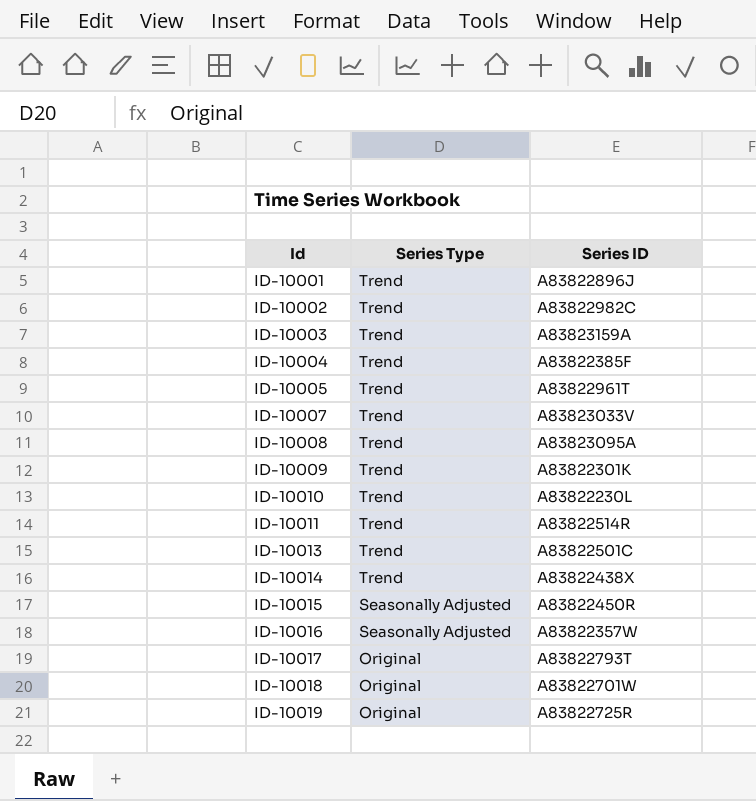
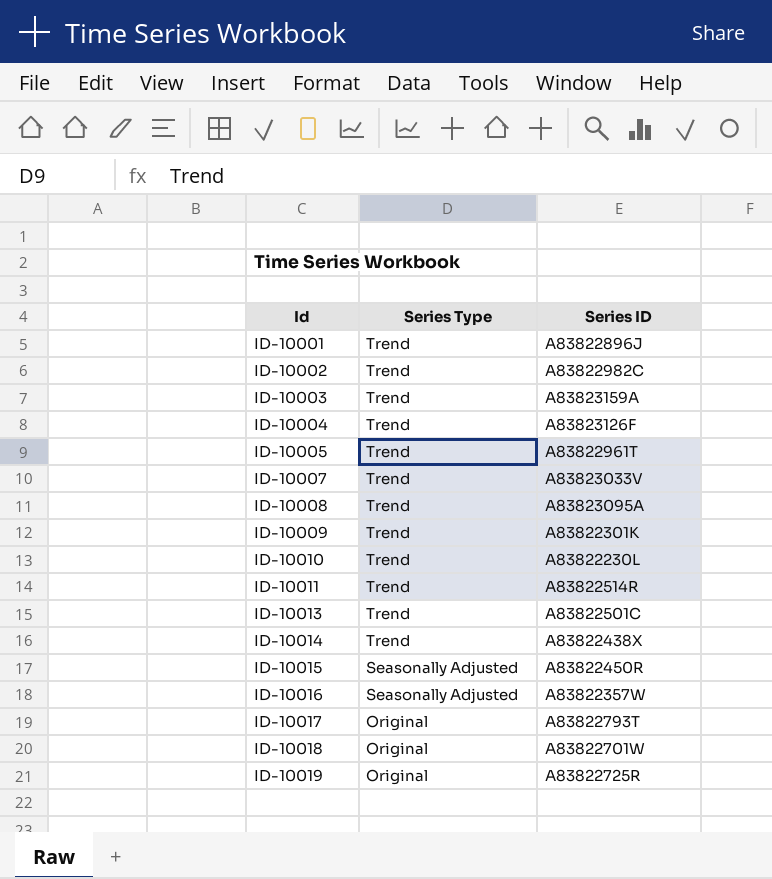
ID-10004 | Series ID: A83822385F -> A83823126F

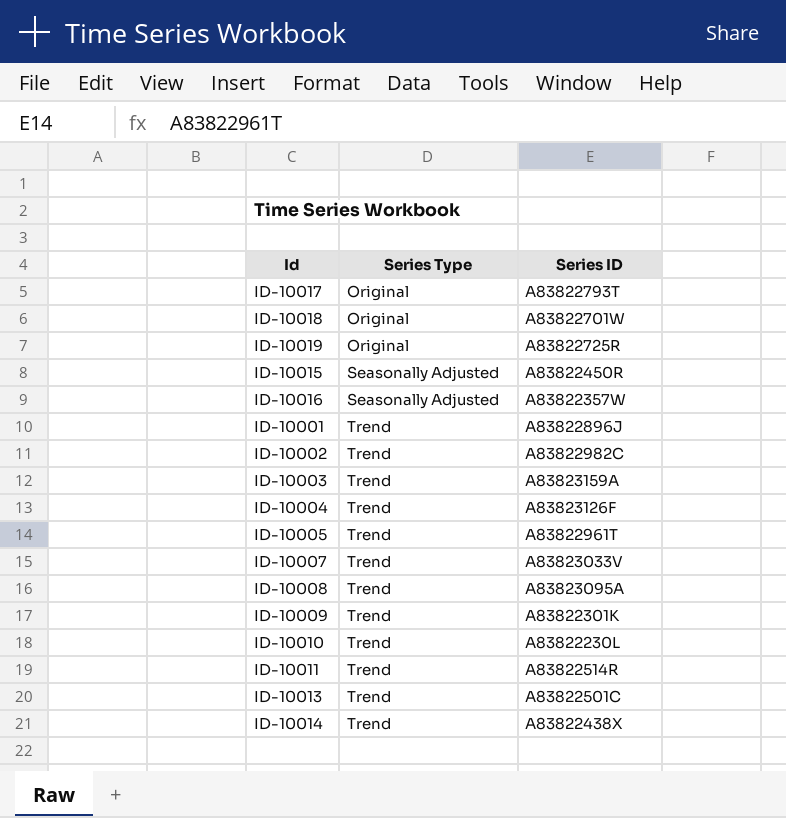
row order: Id ascending -> Series Type ascending

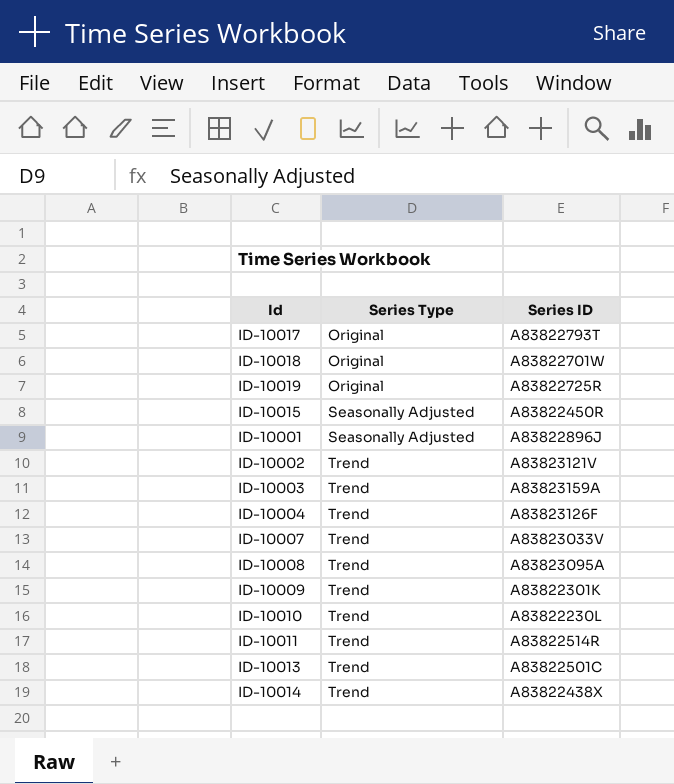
row ID-10016: Seasonally Adjusted | A83822357W -> none
row ID-10005: Trend | A83822961T -> none
ID-10001 | Series Type: Trend -> Seasonally Adjusted
ID-10002 | Series ID: A83822982C -> A83823121V

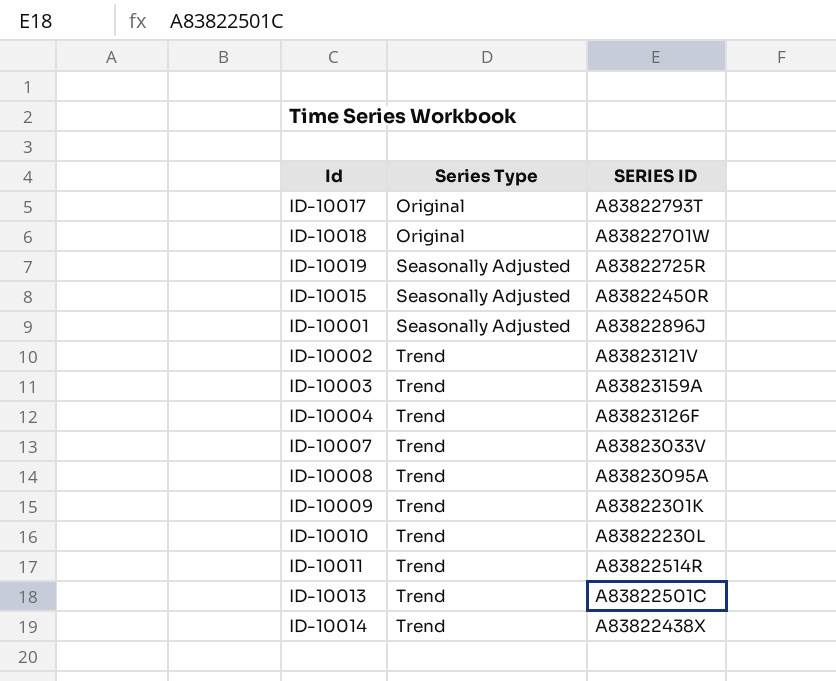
column name: Series ID -> SERIES ID
ID-10019 | Series Type: Original -> Seasonally Adjusted

